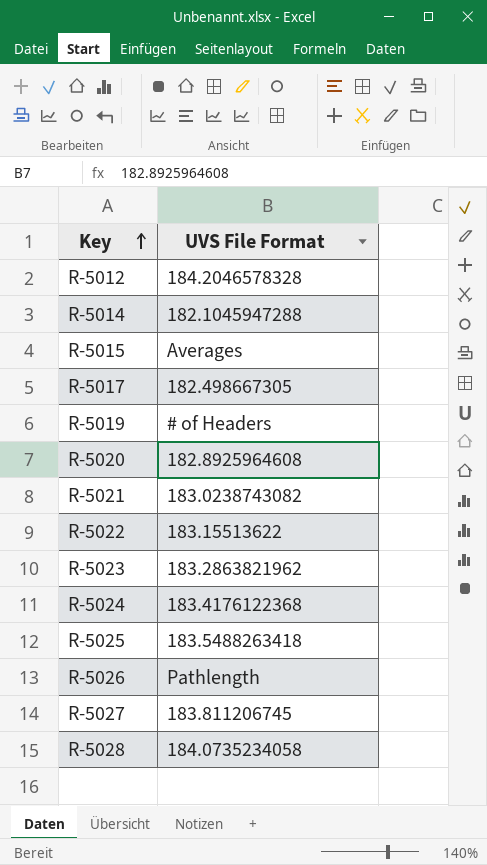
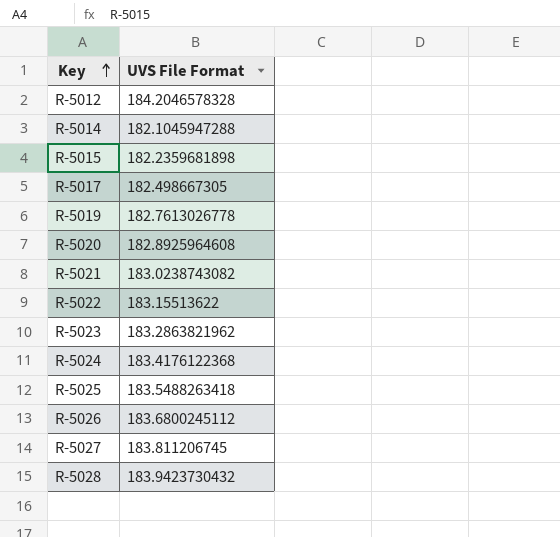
R-5015 | UVS File Format: Averages -> 182.2359681898
R-5019 | UVS File Format: # of Headers -> 182.7613026778
R-5026 | UVS File Format: Pathlength -> 183.6800245112
R-5028 | UVS File Format: 184.0735234058 -> 183.9423730432

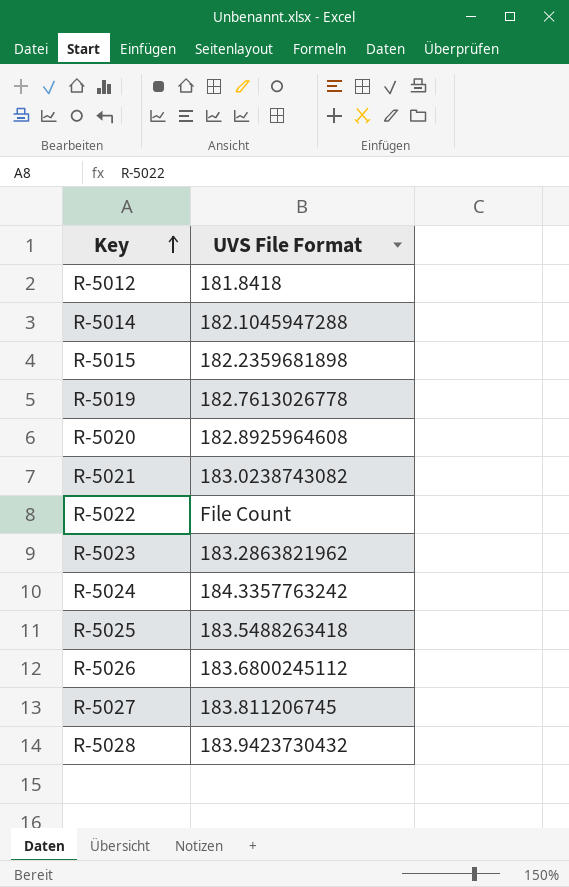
row R-5017: 182.498667305 -> none
R-5012 | UVS File Format: 184.2046578328 -> 181.8418
R-5022 | UVS File Format: 183.15513622 -> File Count
R-5024 | UVS File Format: 183.4176122368 -> 184.3357763242

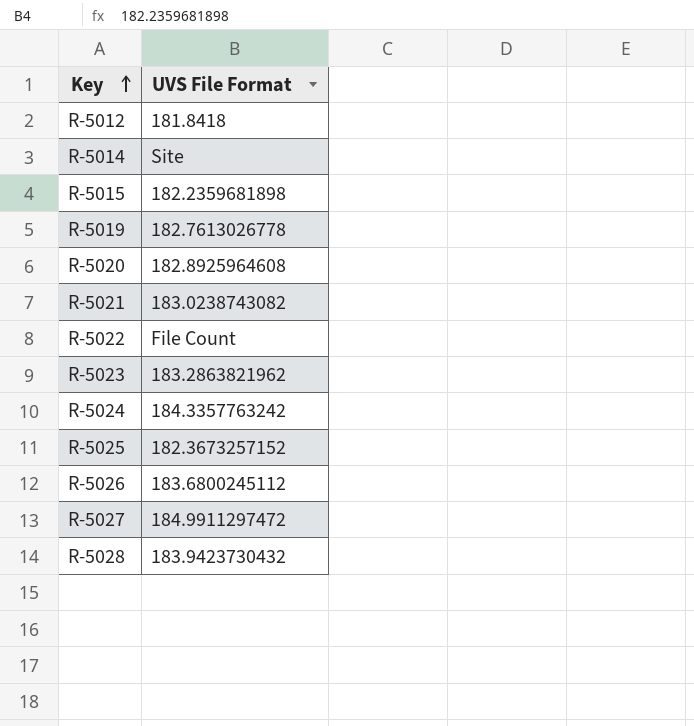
R-5014 | UVS File Format: 182.1045947288 -> Site
R-5025 | UVS File Format: 183.5488263418 -> 182.3673257152
R-5027 | UVS File Format: 183.811206745 -> 184.9911297472

